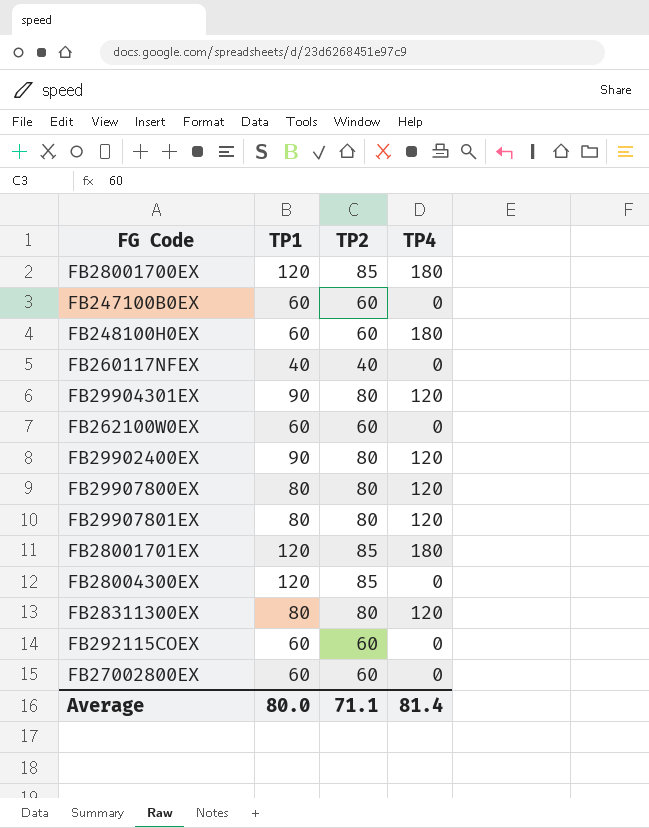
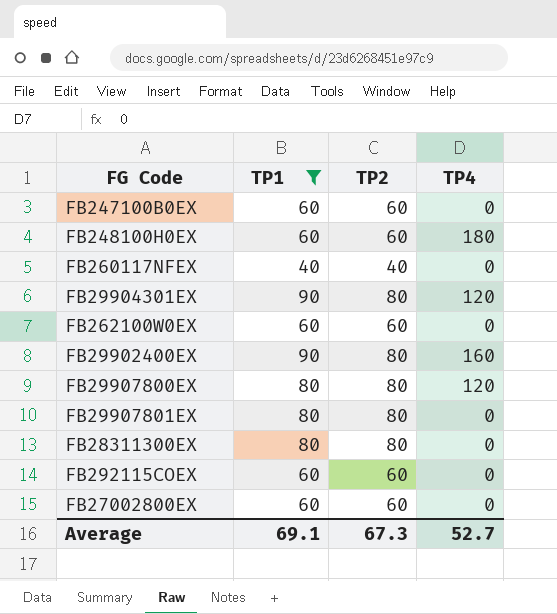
filter: none -> TP1 != 120
FB29902400EX | TP4: 120 -> 160
FB29907801EX | TP4: 120 -> 0
FB28311300EX | TP4: 120 -> 0
Average | TP1: 80.0 -> 69.1
Average | TP2: 71.1 -> 67.3
Average | TP4: 81.4 -> 52.7

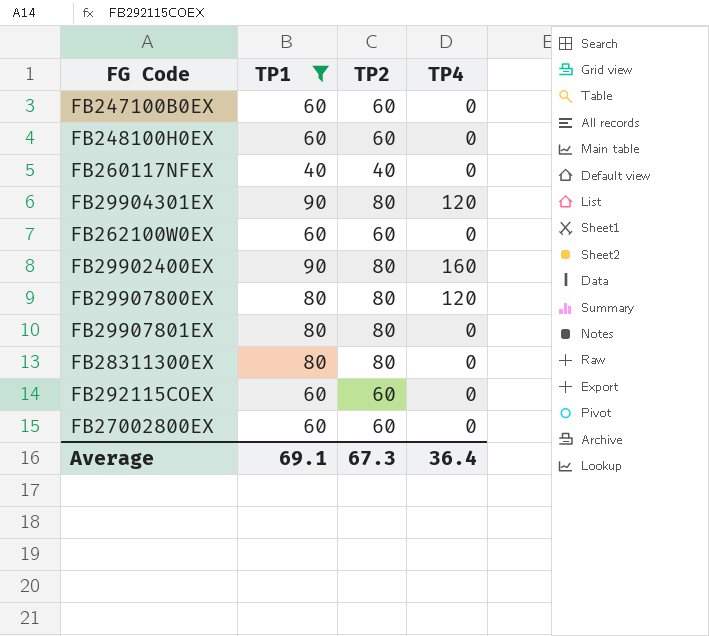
FB248100H0EX | TP4: 180 -> 0
Average | TP4: 52.7 -> 36.4

